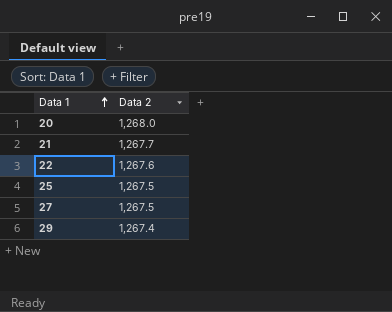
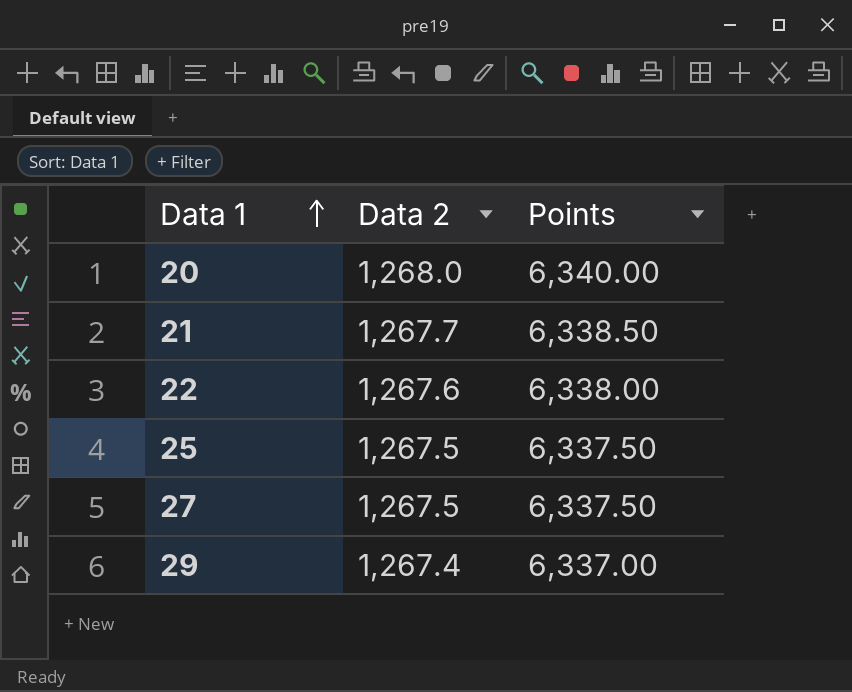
column Points | formula: none -> [Data 2] * 5

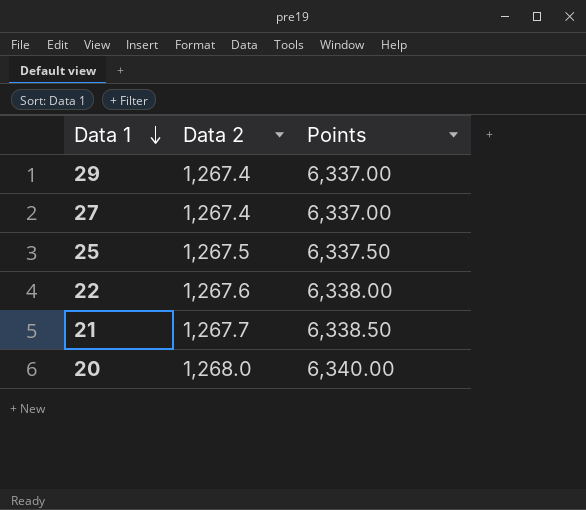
row order: Data 1 ascending -> Data 1 descending
27 | Data 2: 1,267.5 -> 1,267.4
27 | Points: 6,337.50 -> 6,337.00

